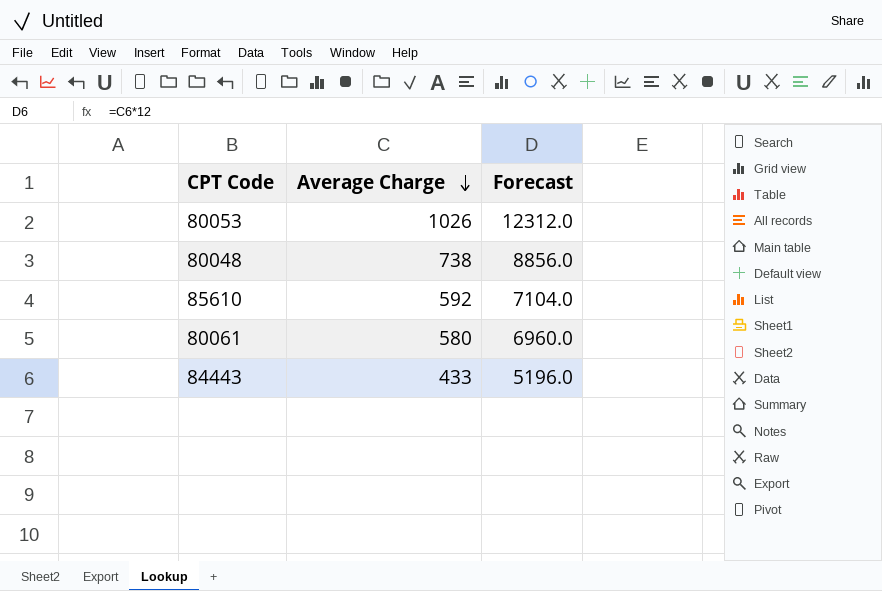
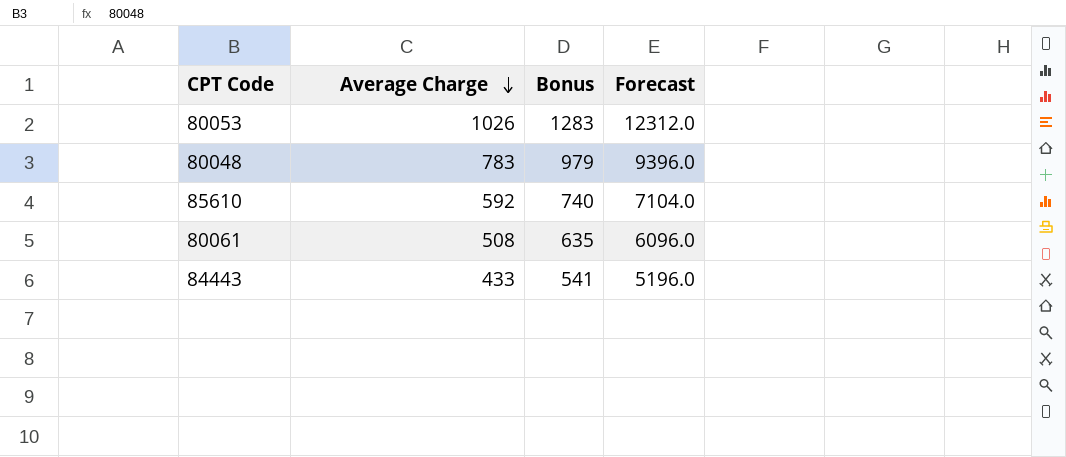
column Bonus | formula: none -> [Average Charge] * 1.25
80048 | Average Charge: 738 -> 783
80048 | Forecast: 8856.0 -> 9396.0
80061 | Average Charge: 580 -> 508
80061 | Forecast: 6960.0 -> 6096.0

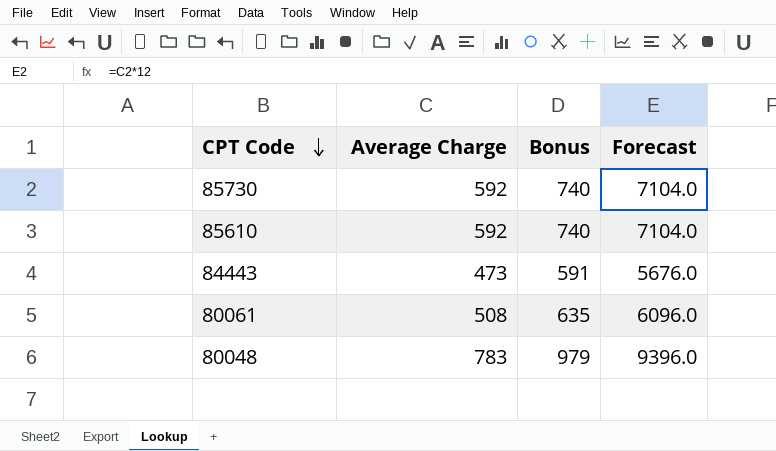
row order: Average Charge descending -> CPT Code descending
row 80053: 1026 | 1283 | 12312.0 -> none
row 85730: none -> 592 | 740 | 7104.0
84443 | Average Charge: 433 -> 473
84443 | Bonus: 541 -> 591
84443 | Forecast: 5196.0 -> 5676.0

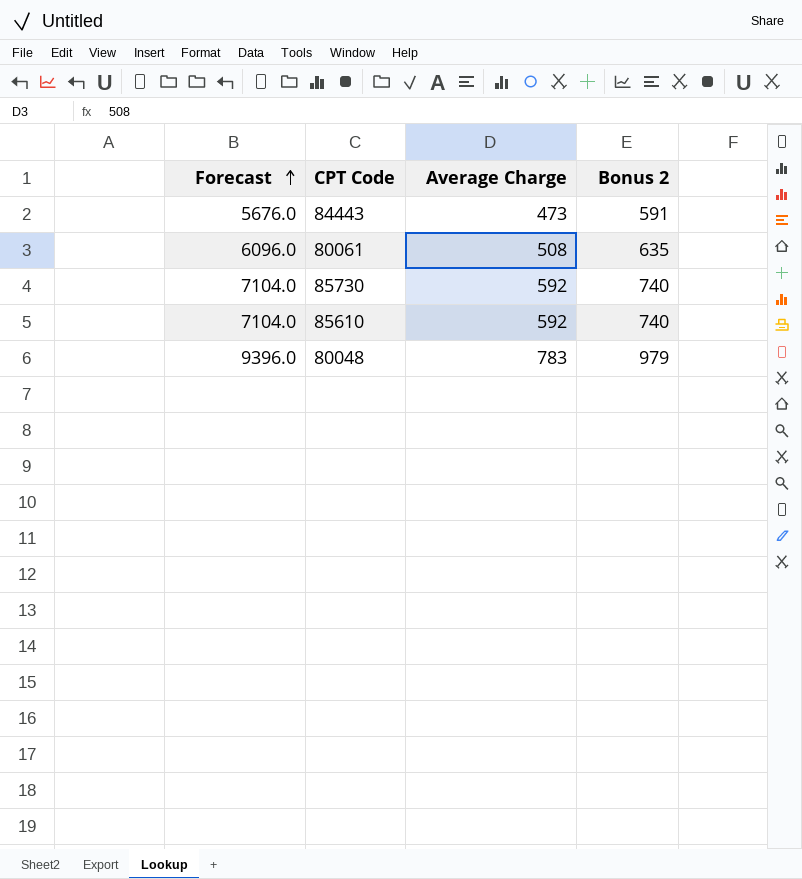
row order: CPT Code descending -> Forecast ascending
column Forecast | position: 4 -> 1
column name: Bonus -> Bonus 2

